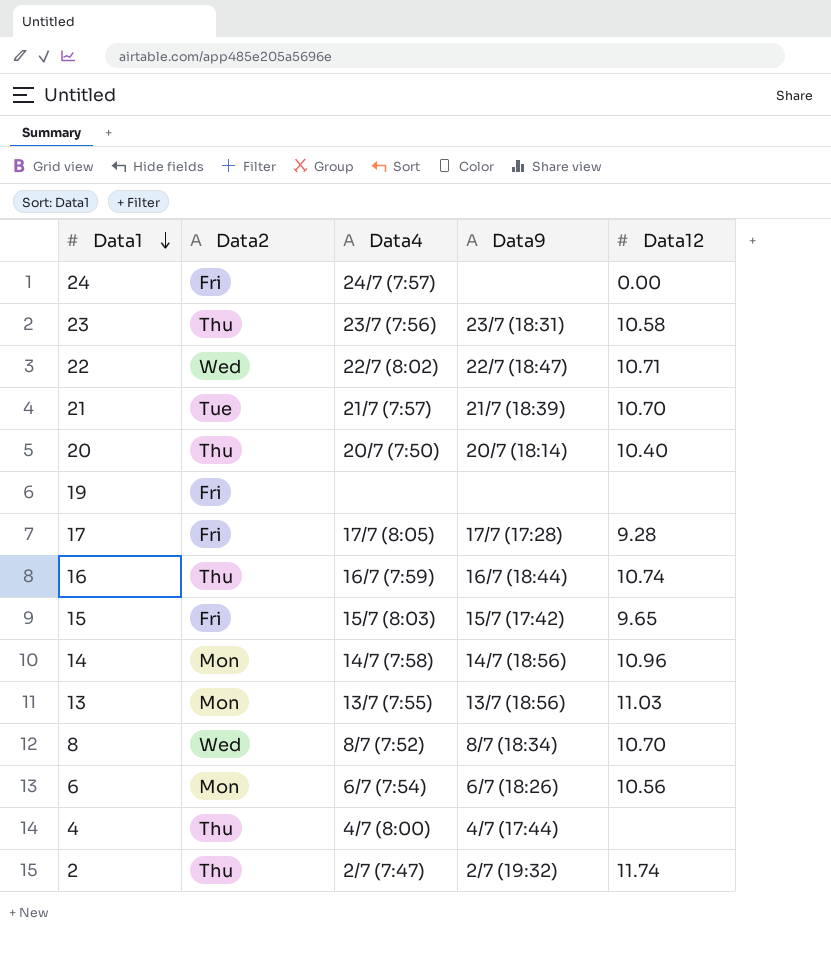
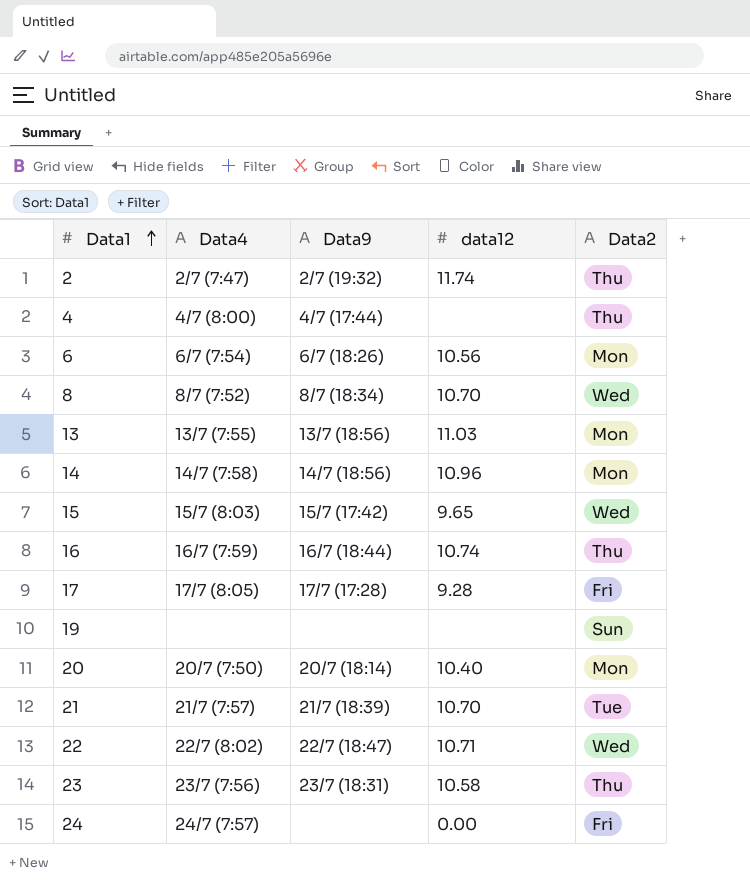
row order: Data1 descending -> Data1 ascending
column name: Data12 -> data12
column Data2 | position: 2 -> 5
15 | Data2: Fri -> Wed
19 | Data2: Fri -> Sun
20 | Data2: Thu -> Mon

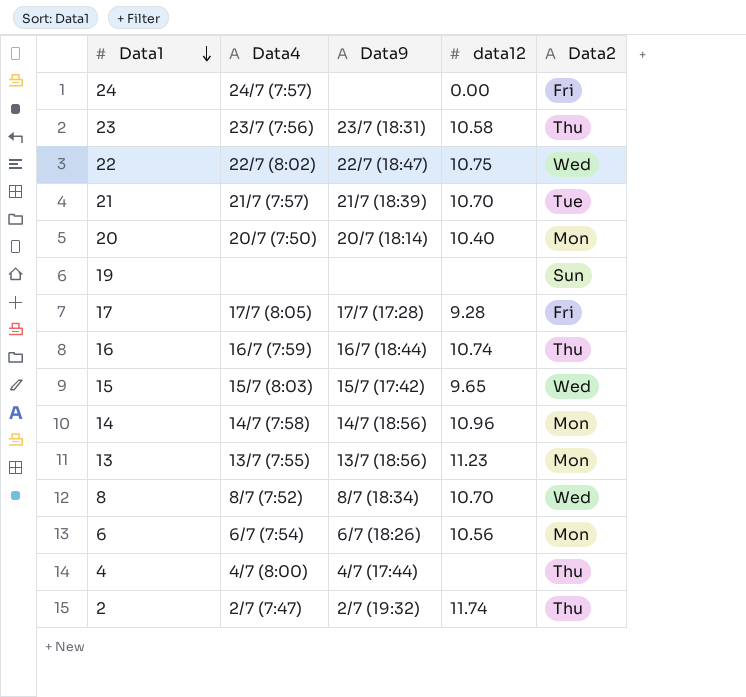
row order: Data1 ascending -> Data1 descending
22 | data12: 10.71 -> 10.75
13 | data12: 11.03 -> 11.23

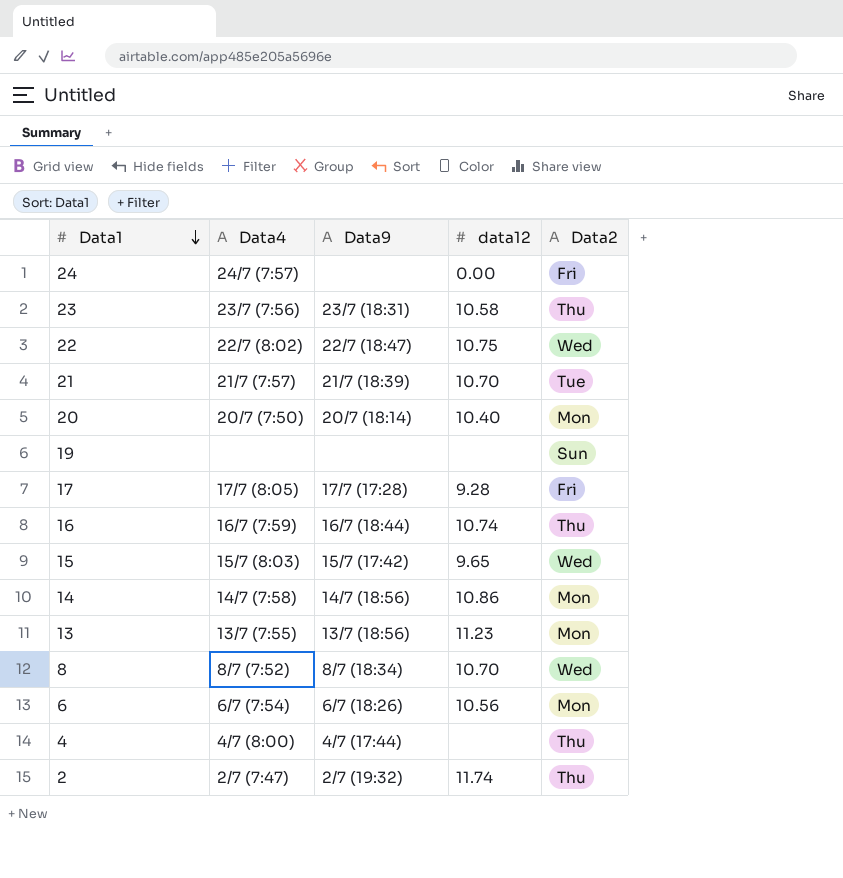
14 | data12: 10.96 -> 10.86

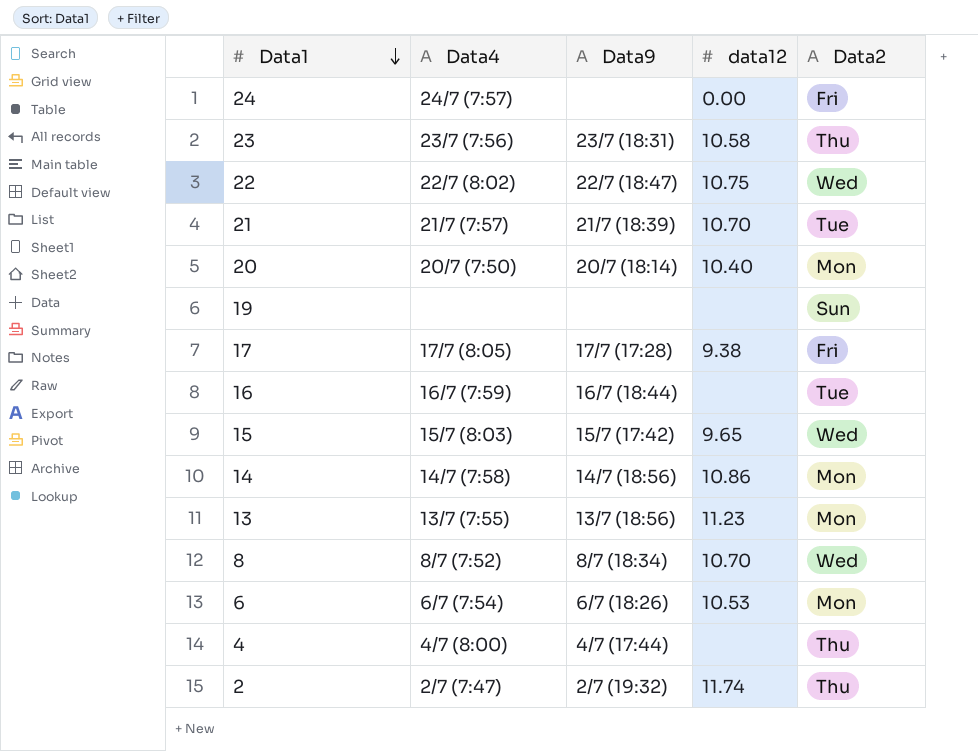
17 | data12: 9.28 -> 9.38
16 | data12: 10.74 -> none
16 | Data2: Thu -> Tue
6 | data12: 10.56 -> 10.53

